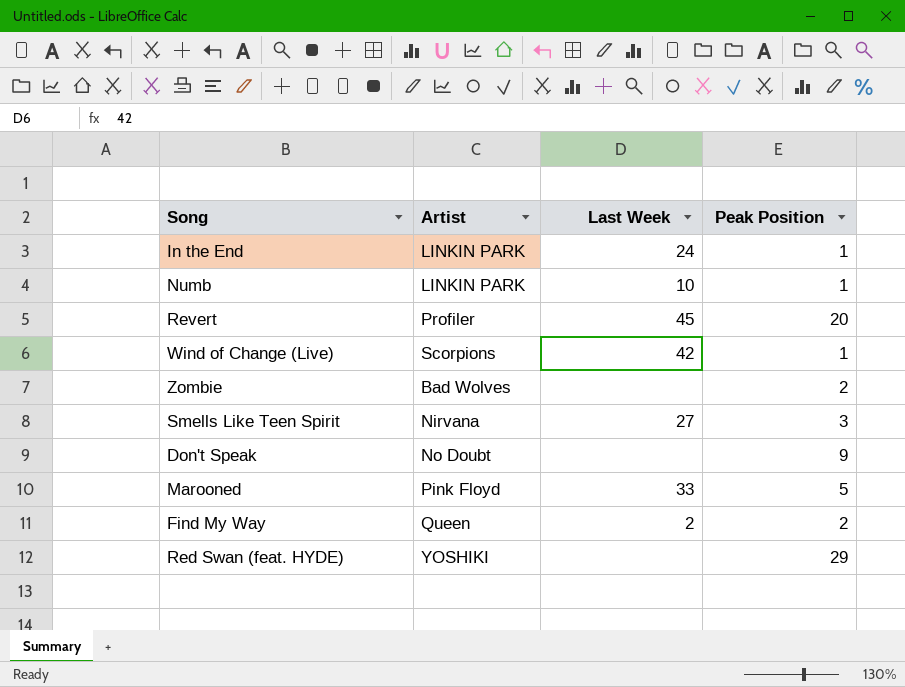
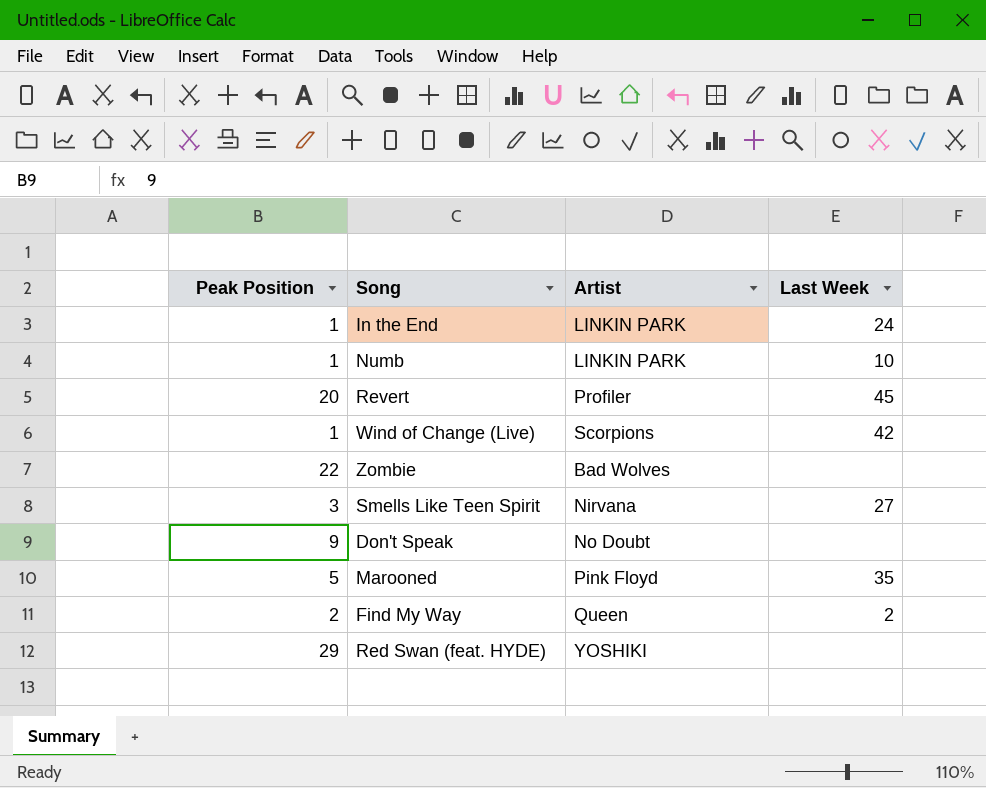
column Peak Position | position: 4 -> 1
Zombie | Peak Position: 2 -> 22
Marooned | Last Week: 33 -> 35

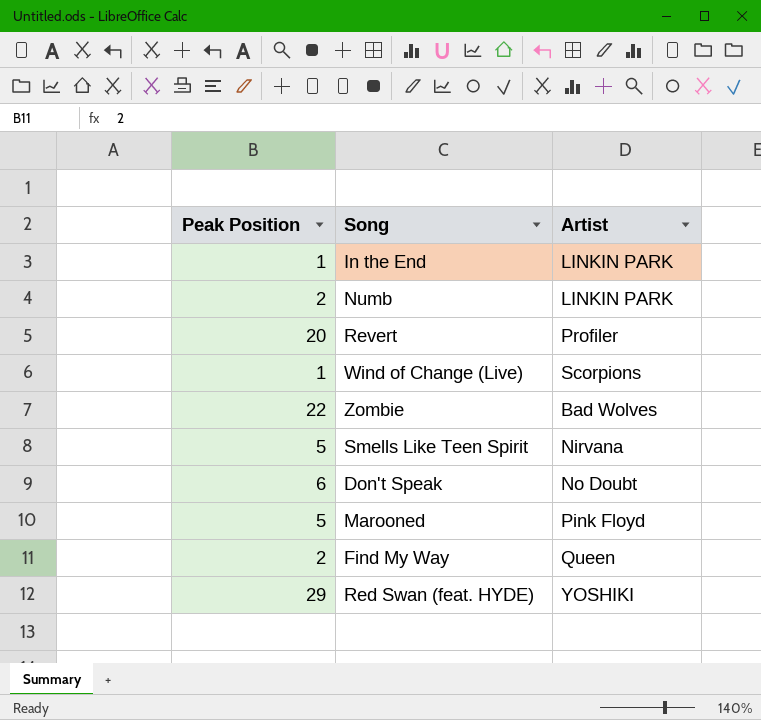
column Last Week | position: 4 -> none
Numb | Peak Position: 1 -> 2
Smells Like Teen Spirit | Peak Position: 3 -> 5
Don't Speak | Peak Position: 9 -> 6

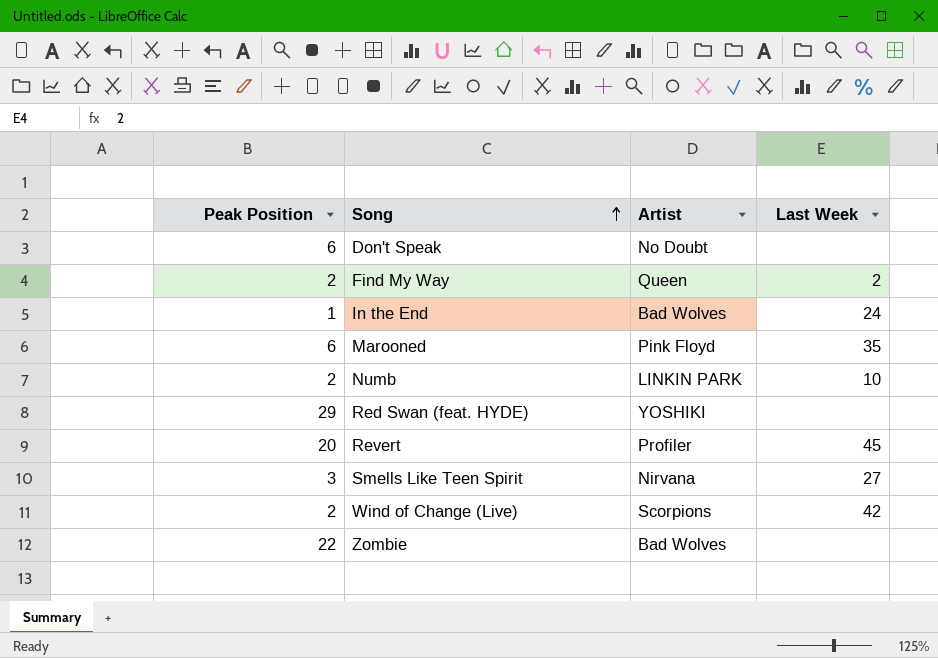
row order: none -> Song ascending
column Last Week | position: none -> 4
In the End | Artist: LINKIN PARK -> Bad Wolves
Marooned | Peak Position: 5 -> 6
Smells Like Teen Spirit | Peak Position: 5 -> 3
Wind of Change (Live) | Peak Position: 1 -> 2

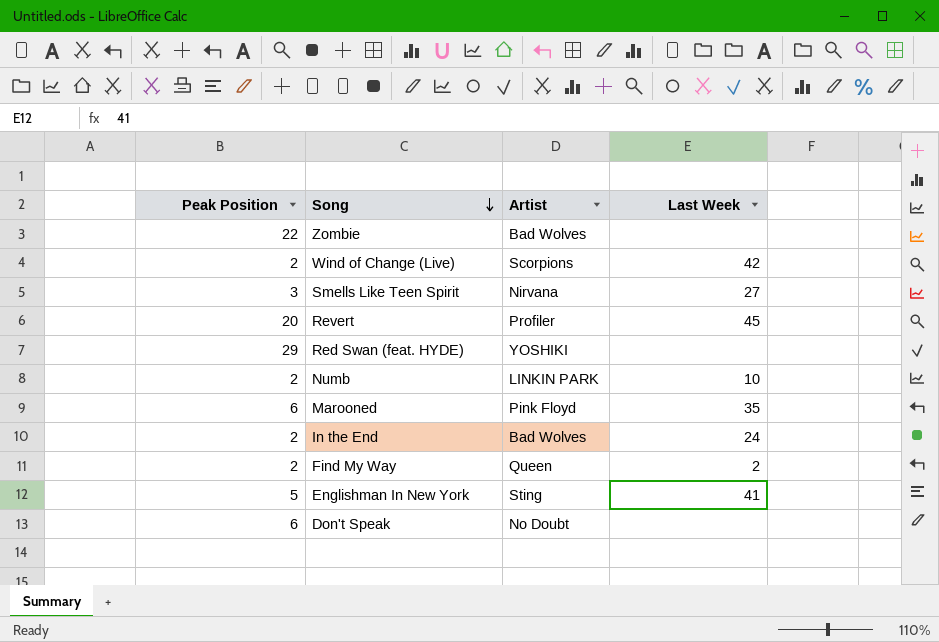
row order: Song ascending -> Song descending
In the End | Peak Position: 1 -> 2
row Englishman In New York: none -> 5 | Sting | 41

